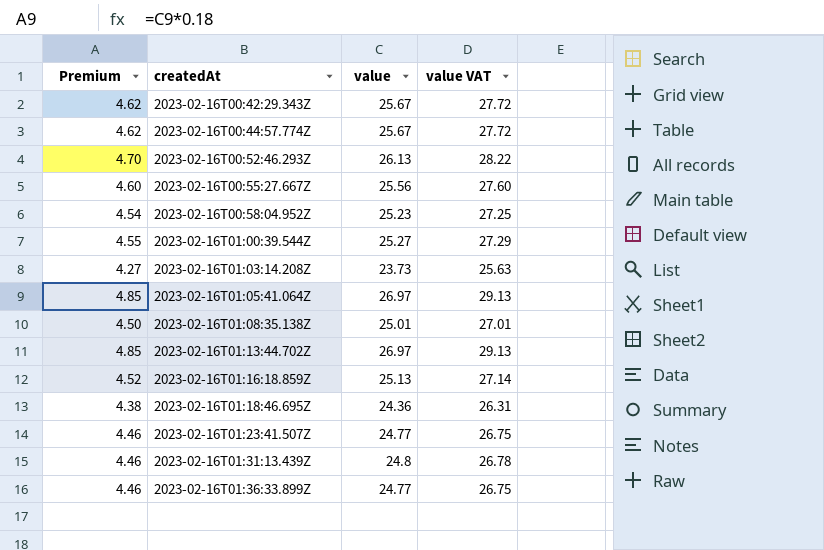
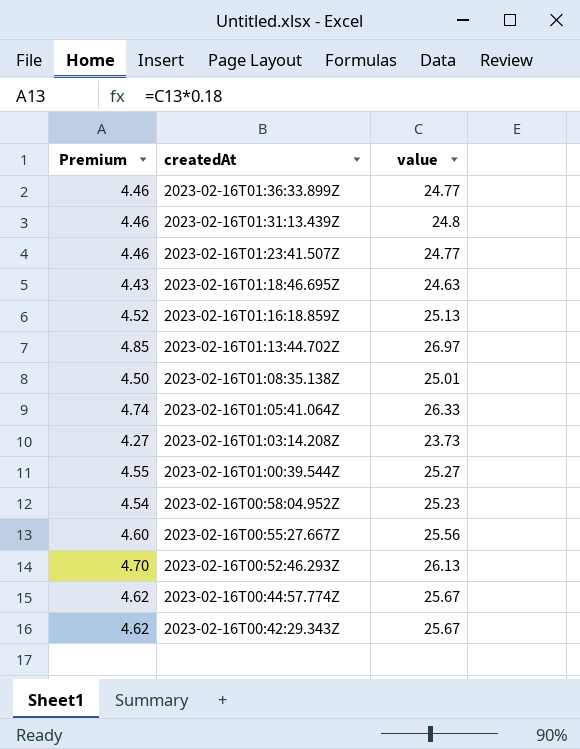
row order: createdAt ascending -> createdAt descending
column value VAT | formula: [value] * 1.08 -> none
2023-02-16T01:18:46.695Z | Premium: 4.38 -> 4.43
2023-02-16T01:18:46.695Z | value: 24.36 -> 24.63
2023-02-16T01:05:41.064Z | Premium: 4.85 -> 4.74
2023-02-16T01:05:41.064Z | value: 26.97 -> 26.33

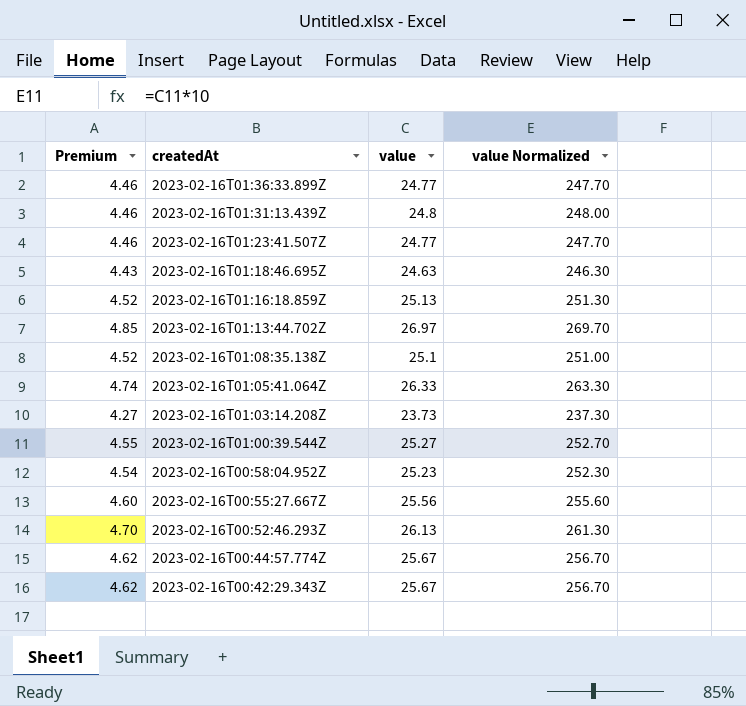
column value Normalized | formula: none -> [value] * 10
2023-02-16T01:08:35.138Z | Premium: 4.50 -> 4.52
2023-02-16T01:08:35.138Z | value: 25.01 -> 25.1

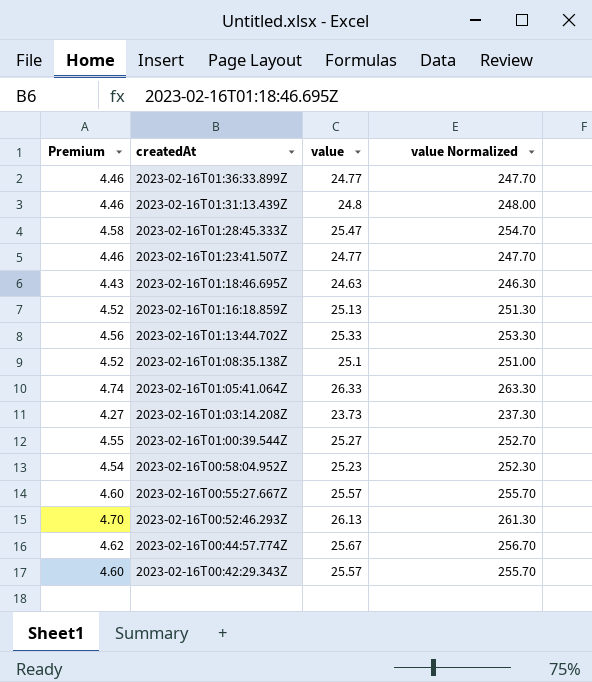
row 2023-02-16T01:28:45.333Z: none -> 4.58 | 25.47 | 254.70
2023-02-16T01:13:44.702Z | Premium: 4.85 -> 4.56
2023-02-16T01:13:44.702Z | value: 26.97 -> 25.33
2023-02-16T01:13:44.702Z | value Normalized: 269.70 -> 253.30
2023-02-16T00:55:27.667Z | value: 25.56 -> 25.57
2023-02-16T00:55:27.667Z | value Normalized: 255.60 -> 255.70
2023-02-16T00:42:29.343Z | Premium: 4.62 -> 4.60
2023-02-16T00:42:29.343Z | value: 25.67 -> 25.57
2023-02-16T00:42:29.343Z | value Normalized: 256.70 -> 255.70

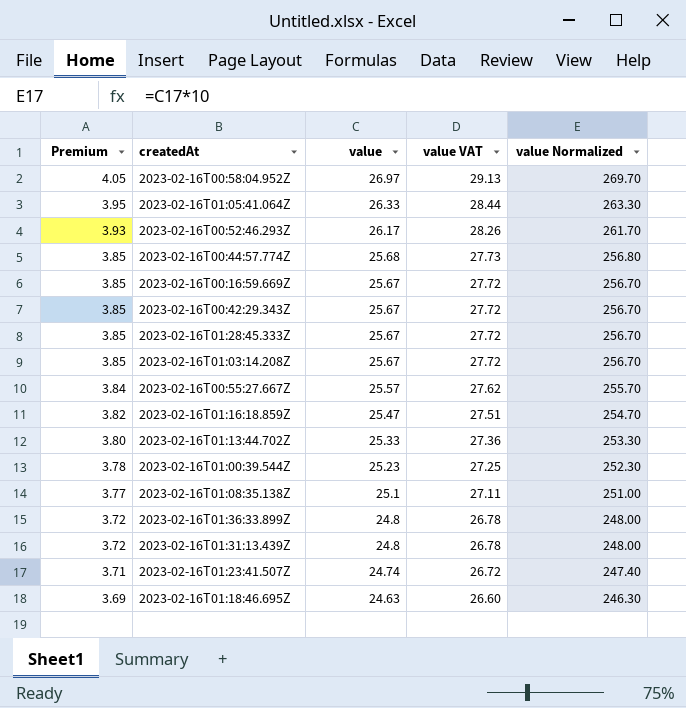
row order: createdAt descending -> Premium descending
column Premium | formula: [value] * 0.18 -> [value] * 0.15
column value VAT | formula: none -> [value] * 1.08
2023-02-16T00:58:04.952Z | value: 25.23 -> 26.97
2023-02-16T00:58:04.952Z | value Normalized: 252.30 -> 269.70
2023-02-16T00:52:46.293Z | value: 26.13 -> 26.17
2023-02-16T00:52:46.293Z | value Normalized: 261.30 -> 261.70
2023-02-16T00:44:57.774Z | value: 25.67 -> 25.68
2023-02-16T00:44:57.774Z | value Normalized: 256.70 -> 256.80
row 2023-02-16T00:16:59.669Z: none -> 3.85 | 25.67 | 27.72 | 256.70
2023-02-16T00:42:29.343Z | value: 25.57 -> 25.67
2023-02-16T00:42:29.343Z | value Normalized: 255.70 -> 256.70
2023-02-16T01:28:45.333Z | value: 25.47 -> 25.67
2023-02-16T01:28:45.333Z | value Normalized: 254.70 -> 256.70
2023-02-16T01:03:14.208Z | value: 23.73 -> 25.67
2023-02-16T01:03:14.208Z | value Normalized: 237.30 -> 256.70
2023-02-16T01:16:18.859Z | value: 25.13 -> 25.47
2023-02-16T01:16:18.859Z | value Normalized: 251.30 -> 254.70
2023-02-16T01:00:39.544Z | value: 25.27 -> 25.23
2023-02-16T01:00:39.544Z | value Normalized: 252.70 -> 252.30
2023-02-16T01:36:33.899Z | value: 24.77 -> 24.8
2023-02-16T01:36:33.899Z | value Normalized: 247.70 -> 248.00
2023-02-16T01:23:41.507Z | value: 24.77 -> 24.74
2023-02-16T01:23:41.507Z | value Normalized: 247.70 -> 247.40

